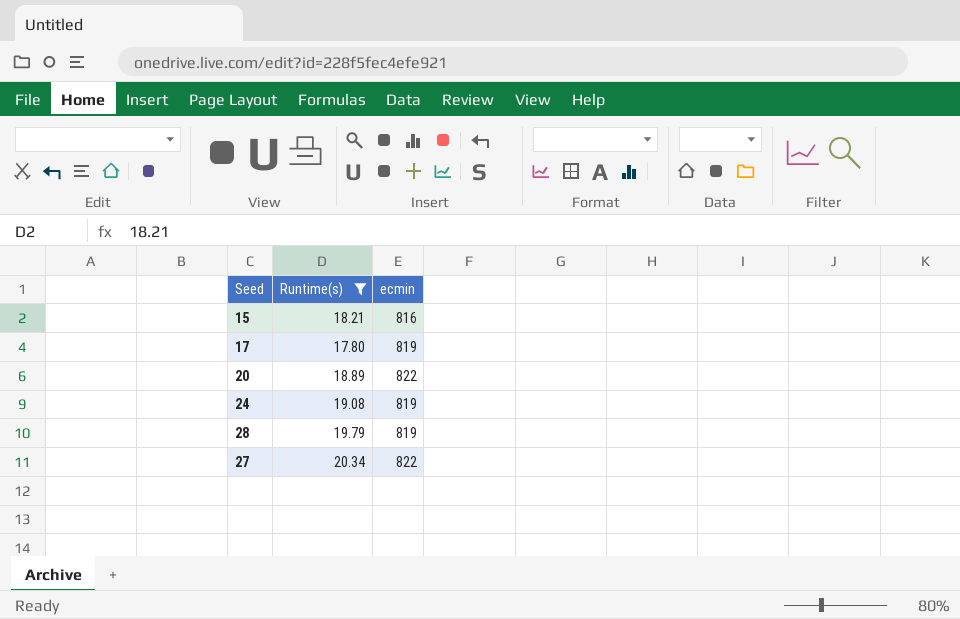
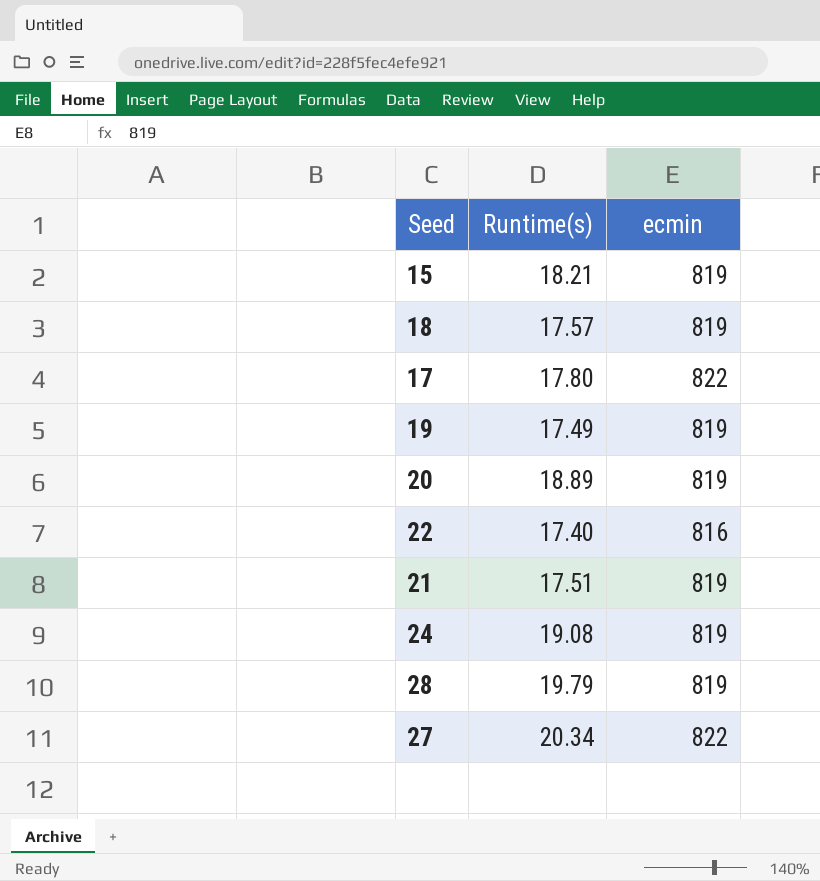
filter: Runtime(s) >= 17.80 -> none
15 | ecmin: 816 -> 819
17 | ecmin: 819 -> 822
20 | ecmin: 822 -> 819

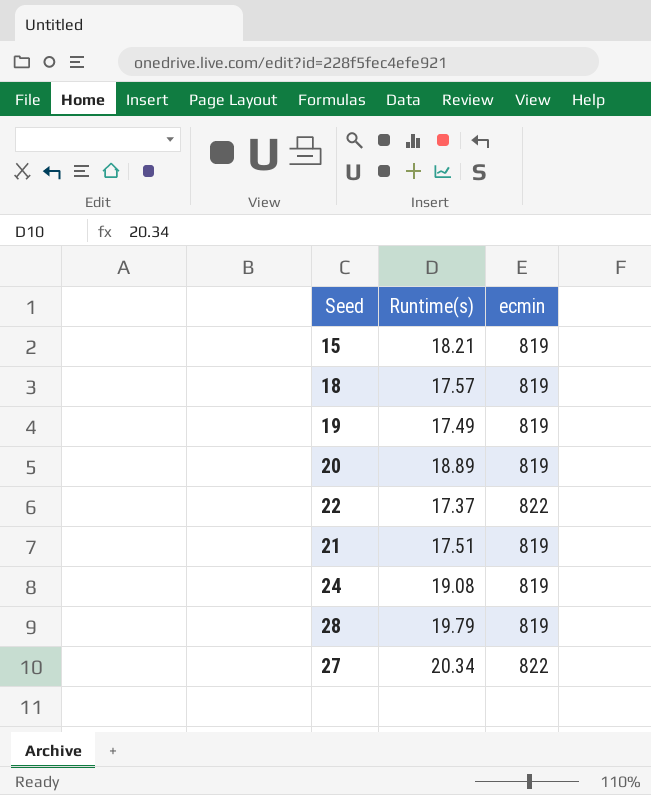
row 17: 17.80 | 822 -> none
22 | Runtime(s): 17.40 -> 17.37
22 | ecmin: 816 -> 822

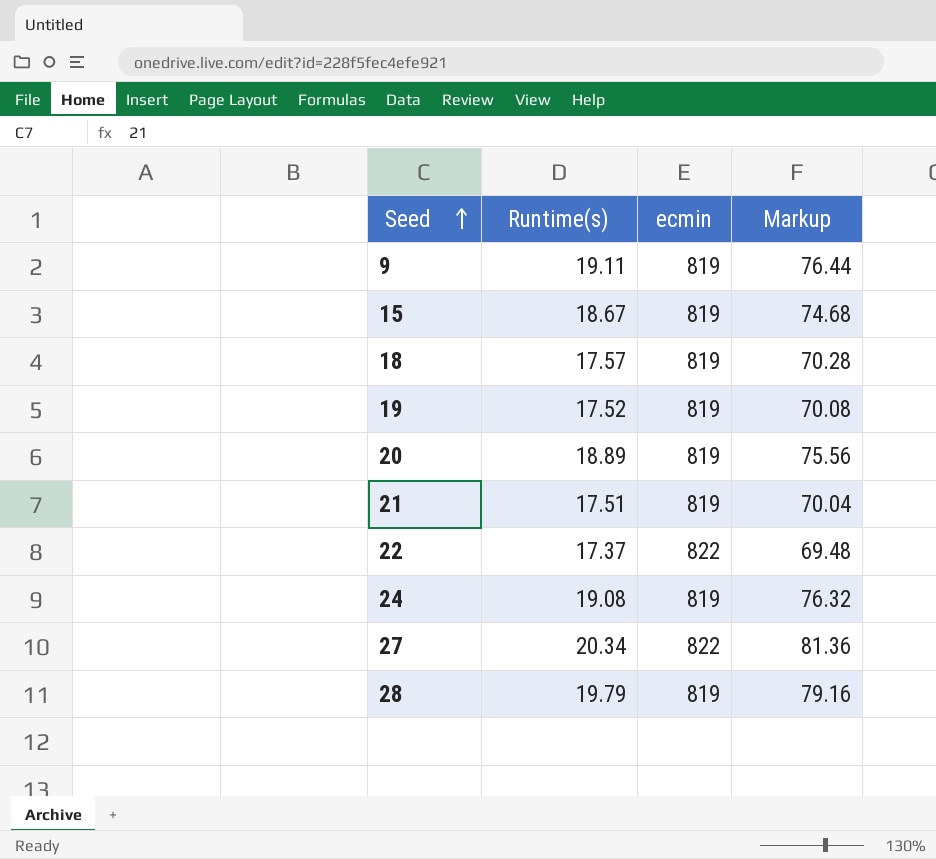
row order: none -> Seed ascending
column Markup | formula: none -> [Runtime(s)] * 4
row 9: none -> 19.11 | 819 | 76.44
15 | Runtime(s): 18.21 -> 18.67
19 | Runtime(s): 17.49 -> 17.52

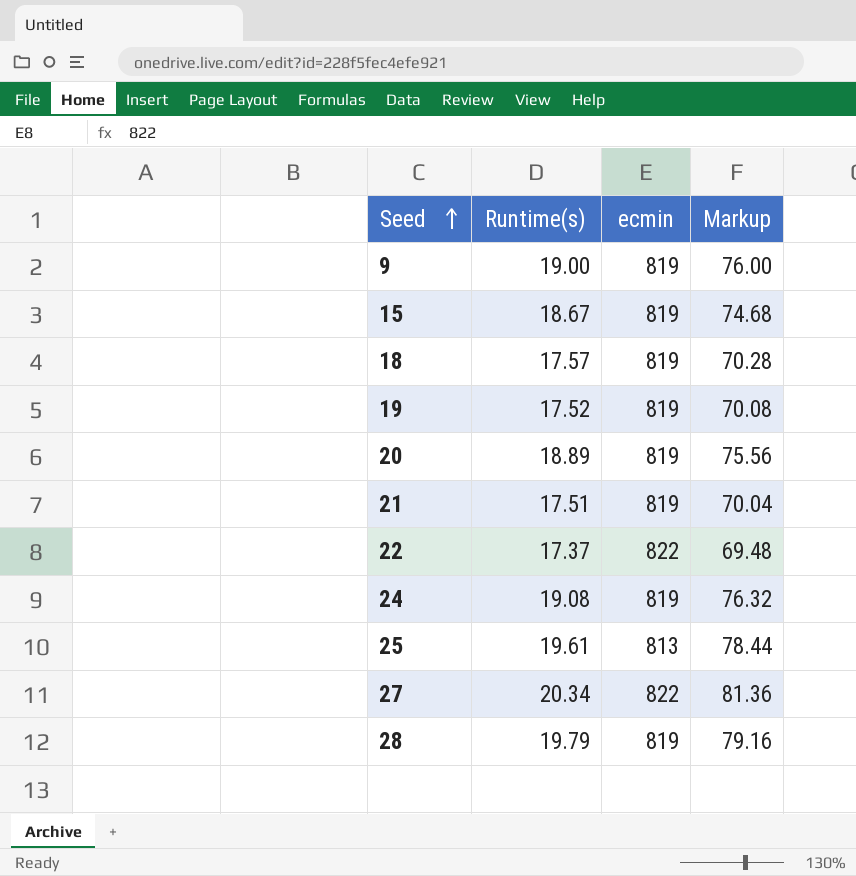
9 | Runtime(s): 19.11 -> 19.00
9 | Markup: 76.44 -> 76.00
row 25: none -> 19.61 | 813 | 78.44

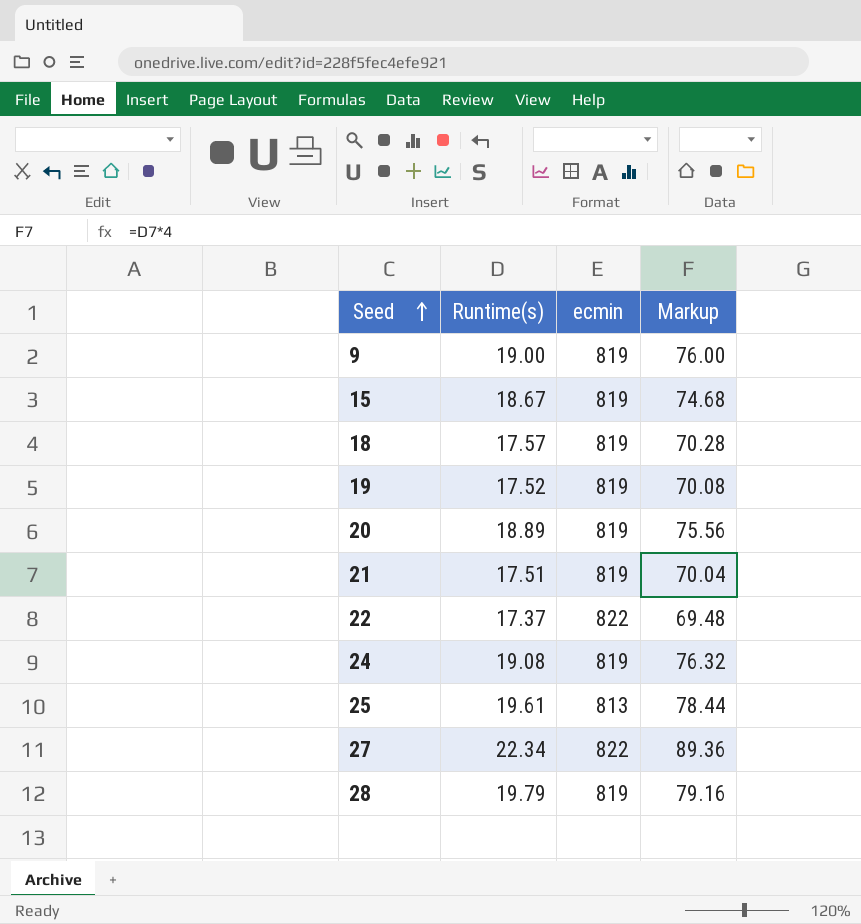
27 | Runtime(s): 20.34 -> 22.34
27 | Markup: 81.36 -> 89.36

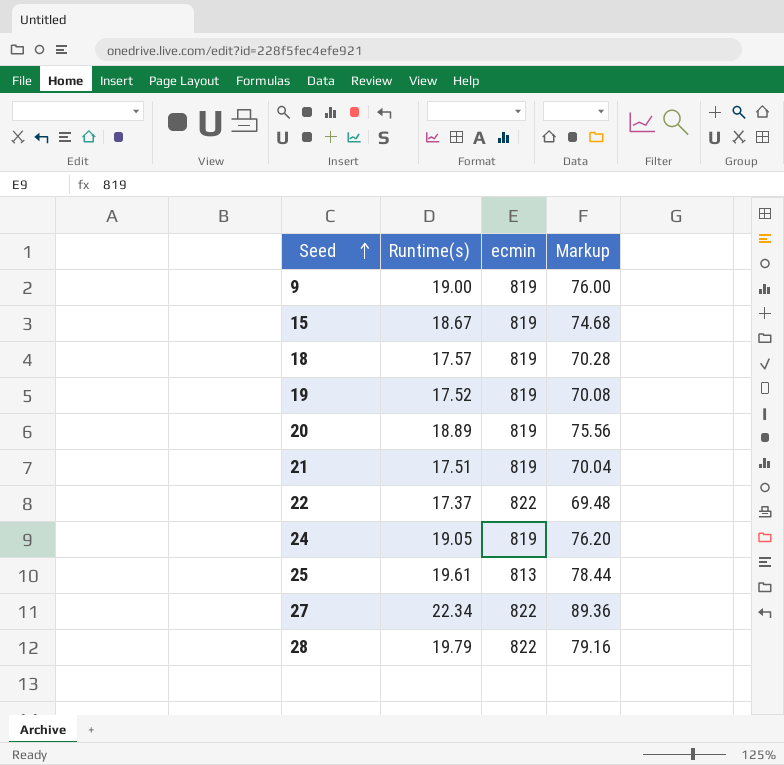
24 | Runtime(s): 19.08 -> 19.05
24 | Markup: 76.32 -> 76.20
28 | ecmin: 819 -> 822

